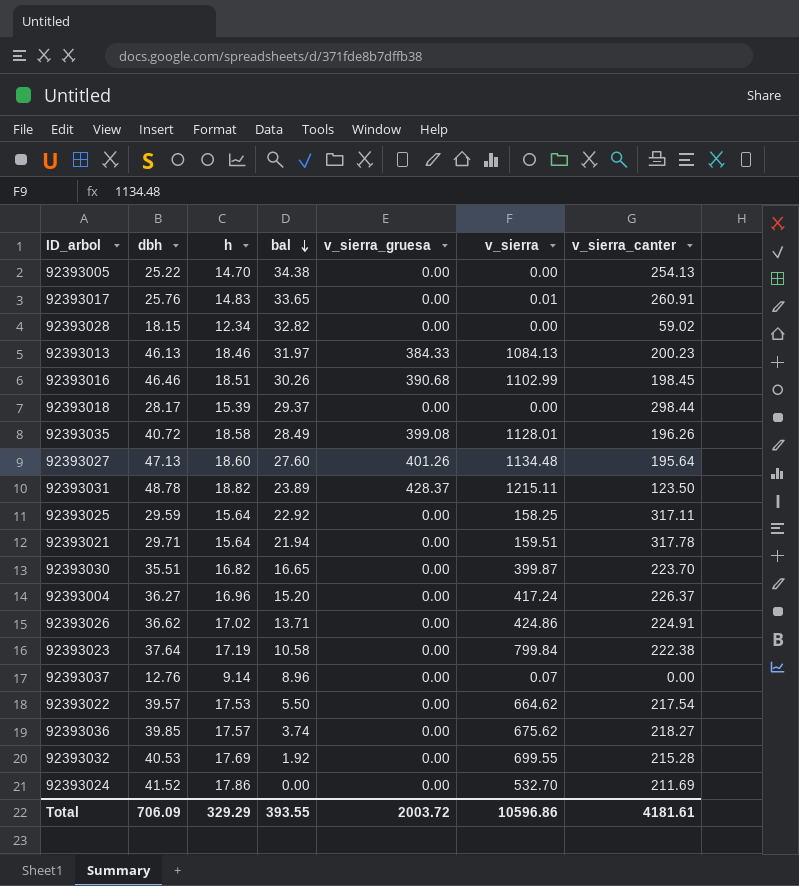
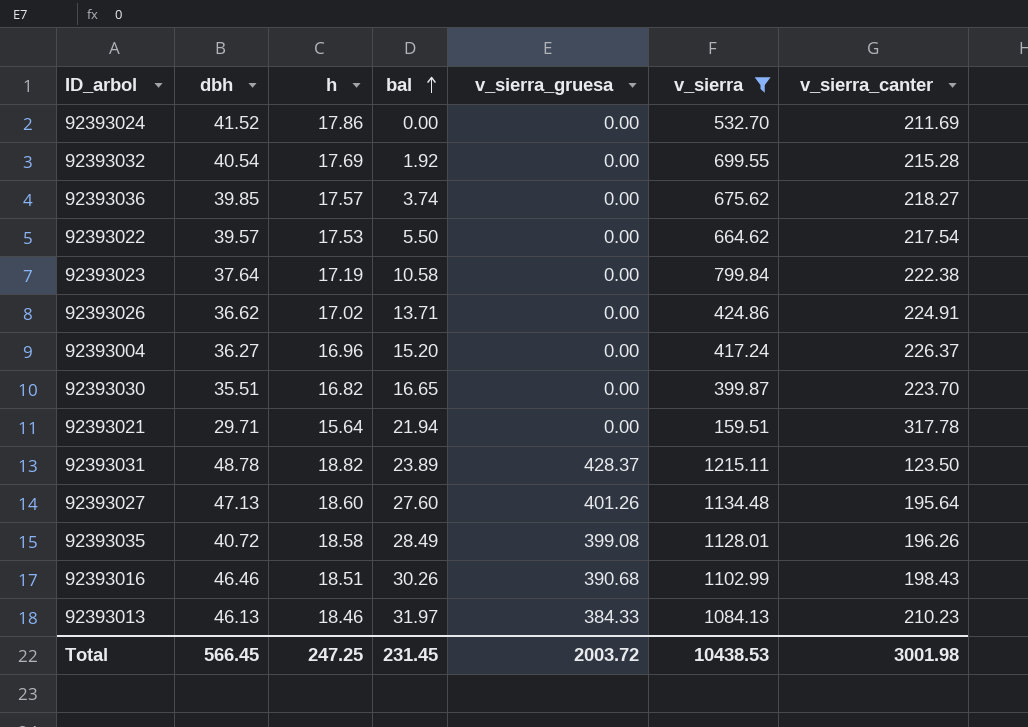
filter: none -> v_sierra >= 159.51
row order: bal descending -> bal ascending
92393032 | dbh: 40.53 -> 40.54
92393016 | v_sierra_canter: 198.45 -> 198.43
92393013 | v_sierra_canter: 200.23 -> 210.23
Total | dbh: 706.09 -> 566.45
Total | h: 329.29 -> 247.25
Total | bal: 393.55 -> 231.45
Total | v_sierra: 10596.86 -> 10438.53
Total | v_sierra_canter: 4181.61 -> 3001.98

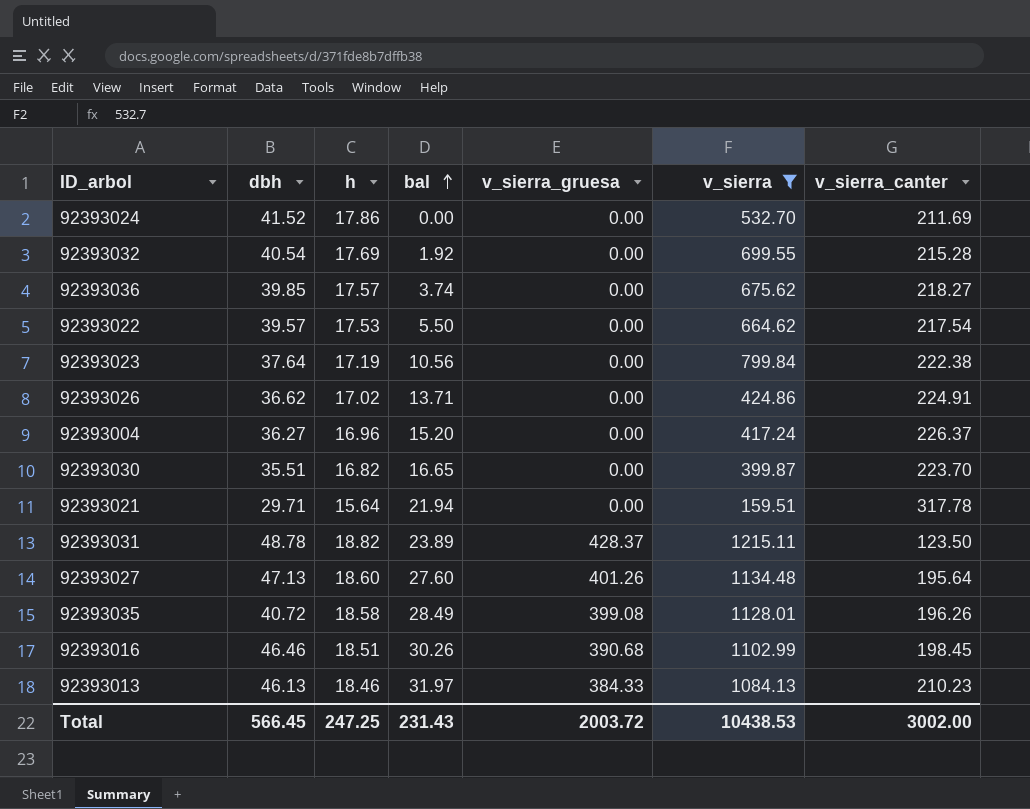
92393023 | bal: 10.58 -> 10.56
92393016 | v_sierra_canter: 198.43 -> 198.45
Total | bal: 231.45 -> 231.43
Total | v_sierra_canter: 3001.98 -> 3002.00

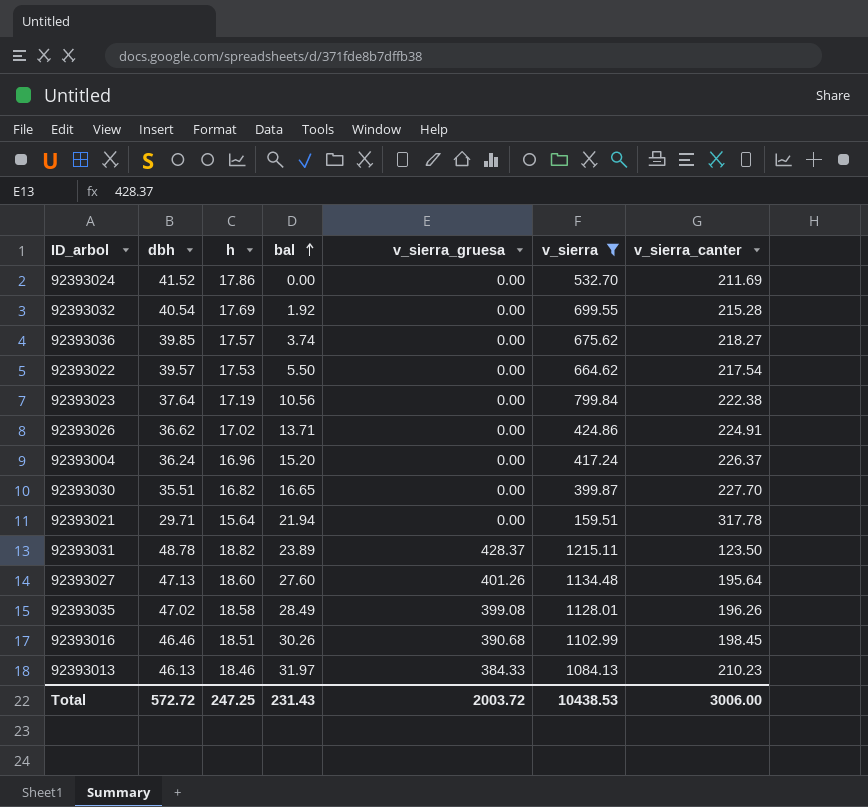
92393004 | dbh: 36.27 -> 36.24
92393030 | v_sierra_canter: 223.70 -> 227.70
92393035 | dbh: 40.72 -> 47.02
Total | dbh: 566.45 -> 572.72
Total | v_sierra_canter: 3002.00 -> 3006.00

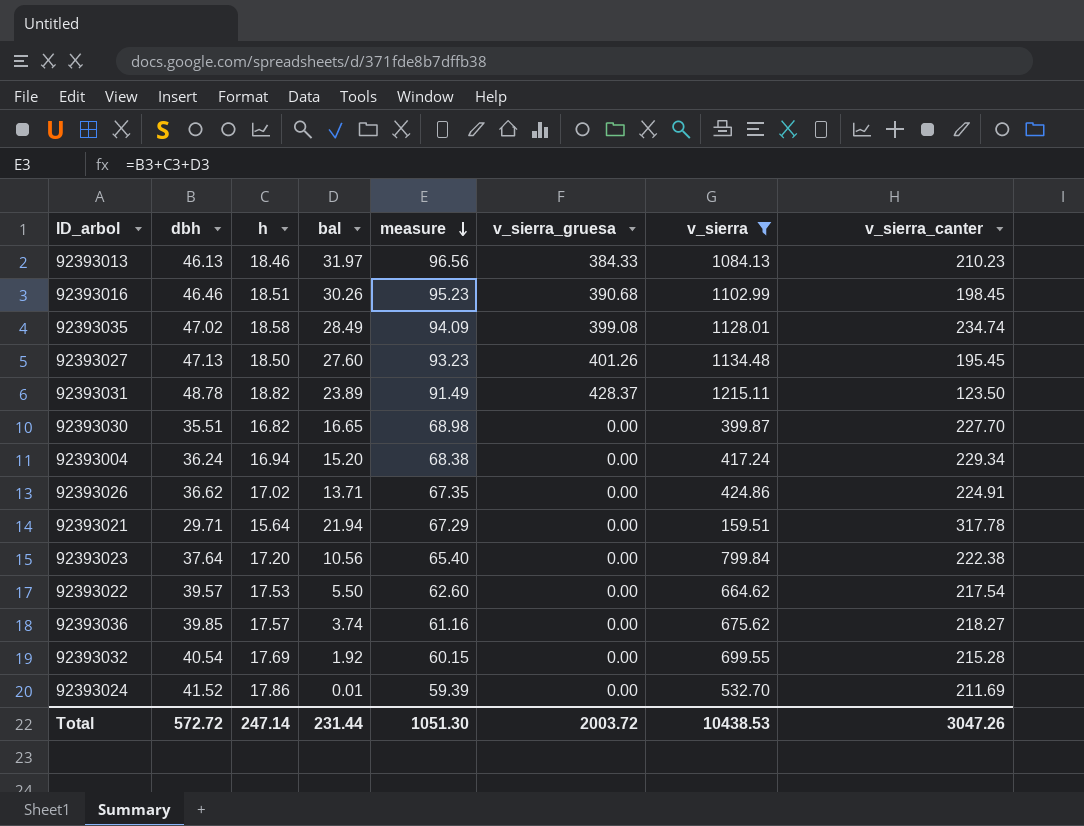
row order: bal ascending -> measure descending
column measure | formula: none -> [dbh] + [h] + [bal]
92393035 | v_sierra_canter: 196.26 -> 234.74
92393027 | h: 18.60 -> 18.50
92393027 | v_sierra_canter: 195.64 -> 195.45
92393004 | h: 16.96 -> 16.94
92393004 | v_sierra_canter: 226.37 -> 229.34
92393023 | h: 17.19 -> 17.20
92393024 | bal: 0.00 -> 0.01
Total | h: 247.25 -> 247.14
Total | bal: 231.43 -> 231.44
Total | v_sierra_canter: 3006.00 -> 3047.26

